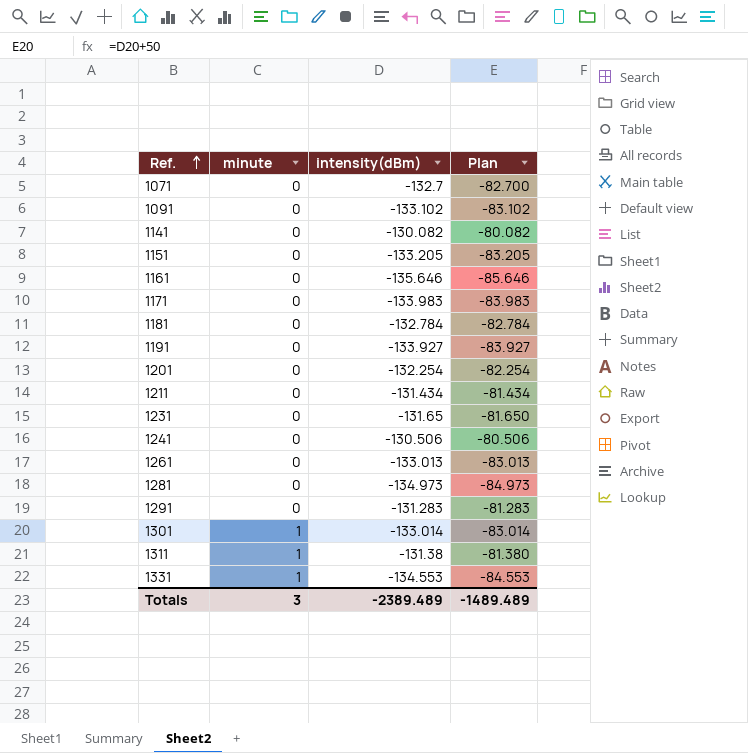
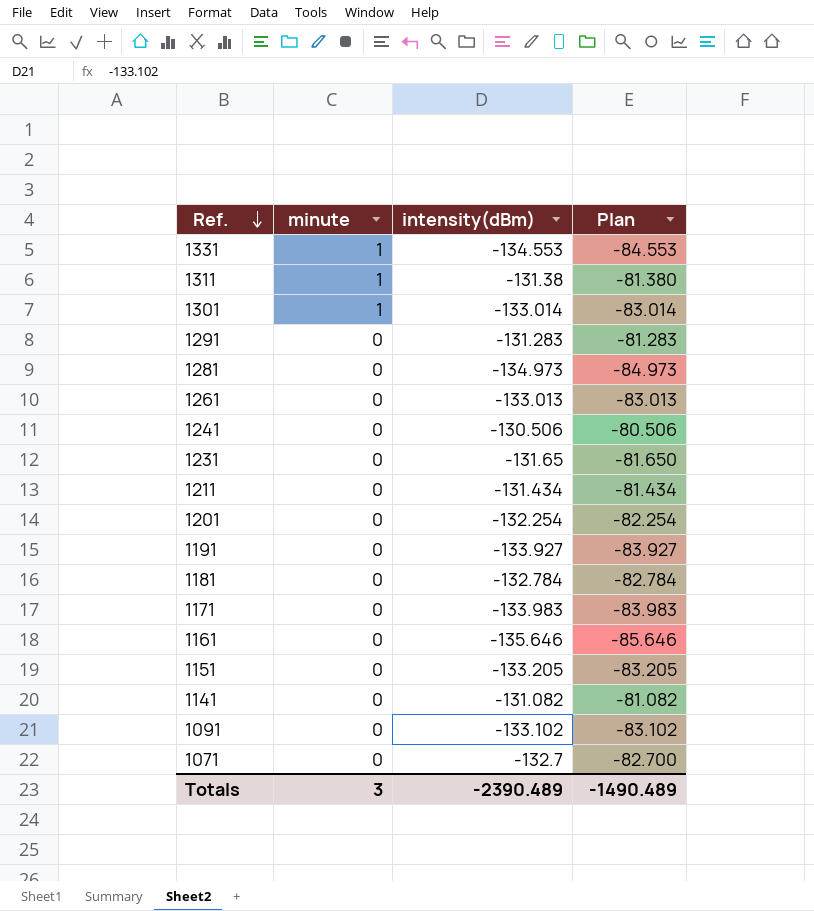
row order: Ref. ascending -> Ref. descending
1141 | intensity(dBm): -130.082 -> -131.082
1141 | Plan: -80.082 -> -81.082
Totals | intensity(dBm): -2389.489 -> -2390.489
Totals | Plan: -1489.489 -> -1490.489

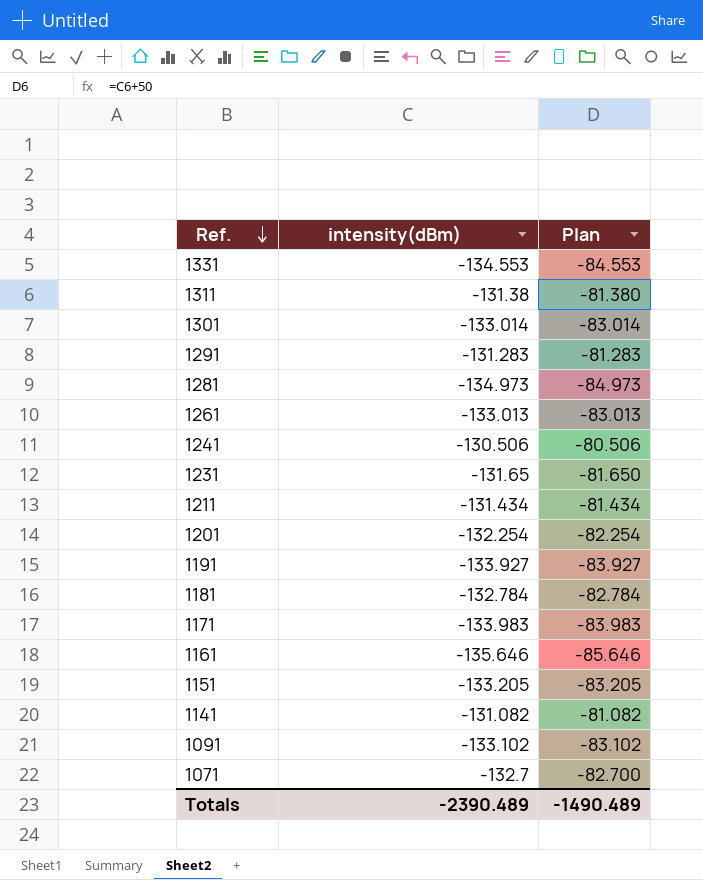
column minute | position: 2 -> none

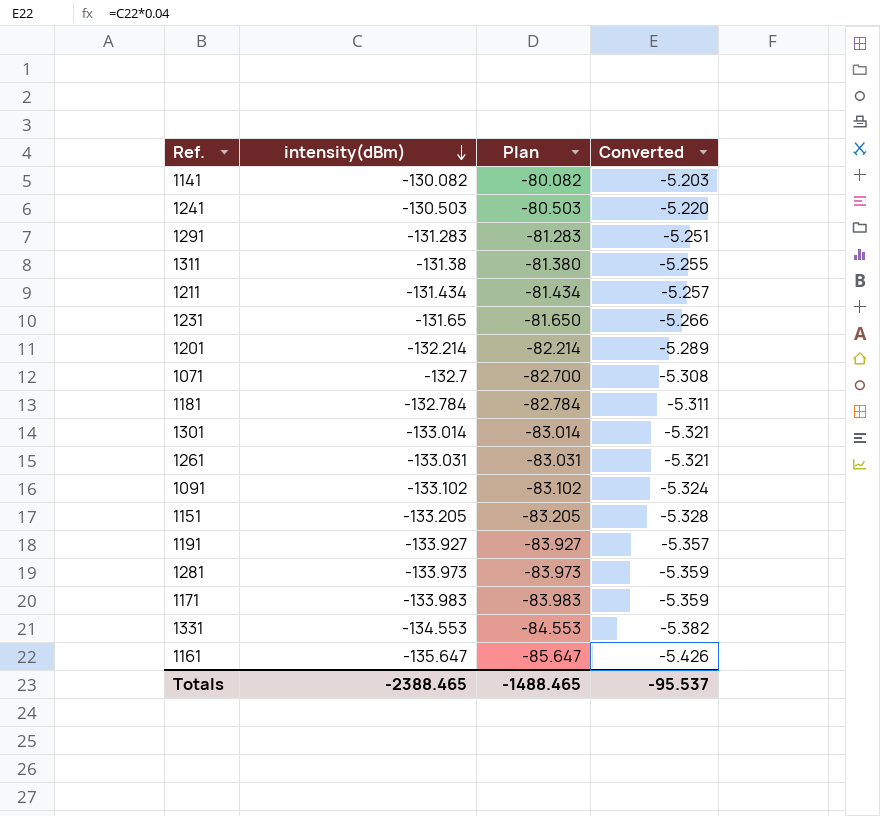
row order: Ref. descending -> intensity(dBm) descending
column Converted | formula: none -> [intensity(dBm)] * 0.04
1141 | intensity(dBm): -131.082 -> -130.082
1141 | Plan: -81.082 -> -80.082
1241 | intensity(dBm): -130.506 -> -130.503
1241 | Plan: -80.506 -> -80.503
1201 | intensity(dBm): -132.254 -> -132.214
1201 | Plan: -82.254 -> -82.214
1261 | intensity(dBm): -133.013 -> -133.031
1261 | Plan: -83.013 -> -83.031
1281 | intensity(dBm): -134.973 -> -133.973
1281 | Plan: -84.973 -> -83.973
1161 | intensity(dBm): -135.646 -> -135.647
1161 | Plan: -85.646 -> -85.647
Totals | intensity(dBm): -2390.489 -> -2388.465
Totals | Plan: -1490.489 -> -1488.465

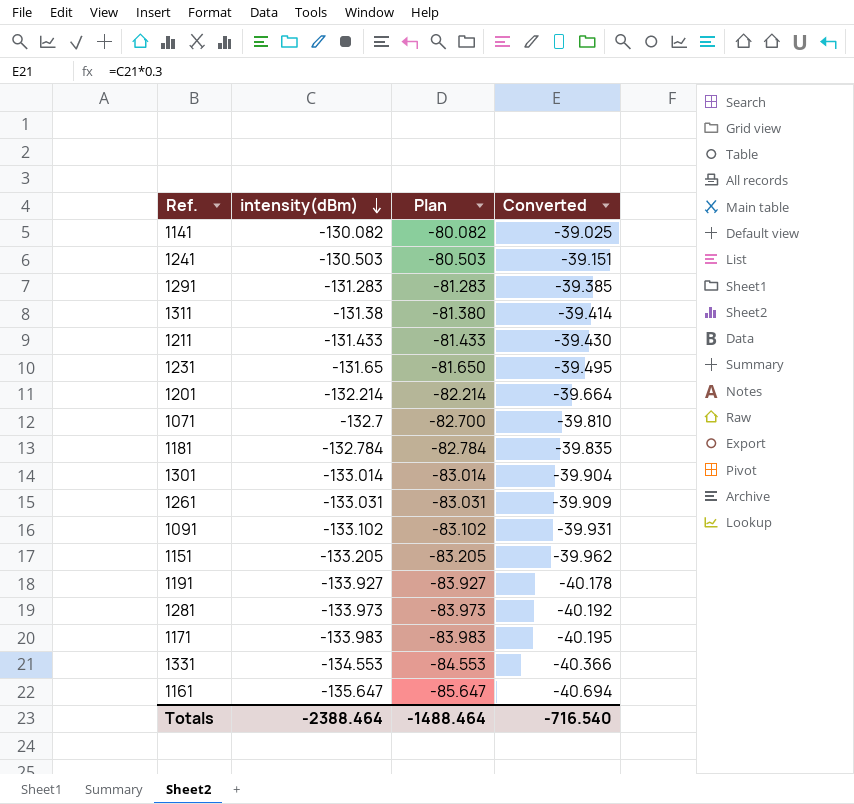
column Converted | formula: [intensity(dBm)] * 0.04 -> [intensity(dBm)] * 0.3
1211 | intensity(dBm): -131.434 -> -131.433
1211 | Plan: -81.434 -> -81.433
Totals | intensity(dBm): -2388.465 -> -2388.464
Totals | Plan: -1488.465 -> -1488.464
Totals | Converted: -95.537 -> -716.540

